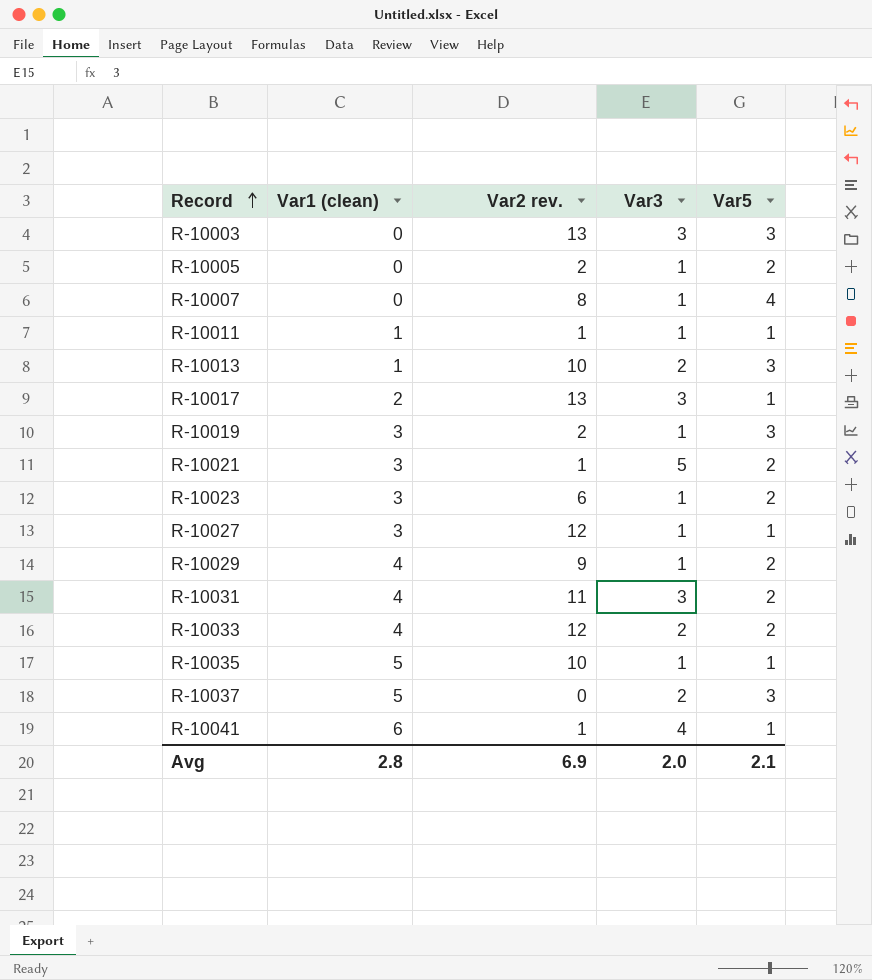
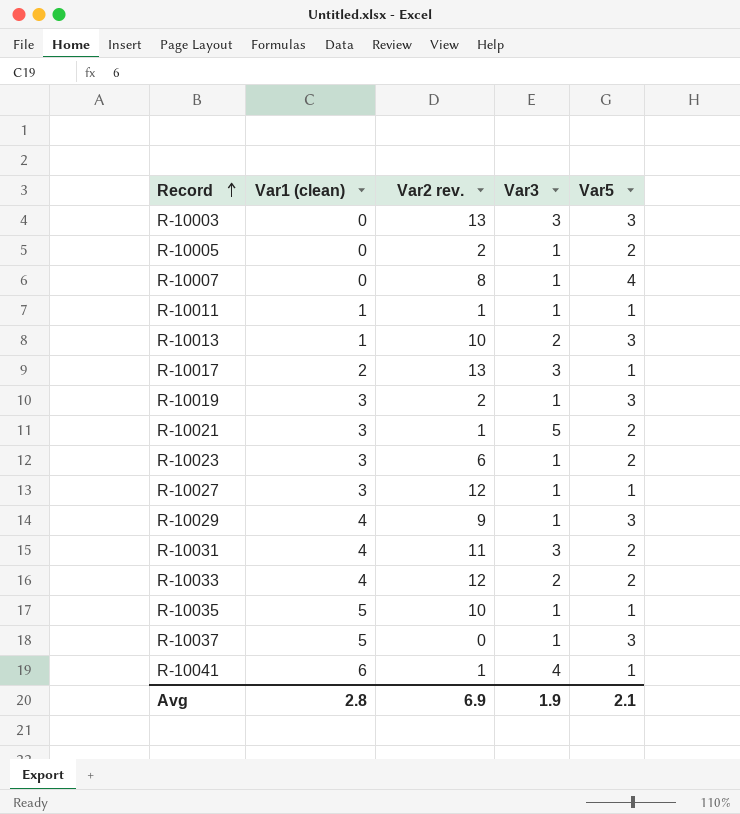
R-10029 | Var5: 2 -> 3
R-10037 | Var3: 2 -> 1
Avg | Var3: 2.0 -> 1.9

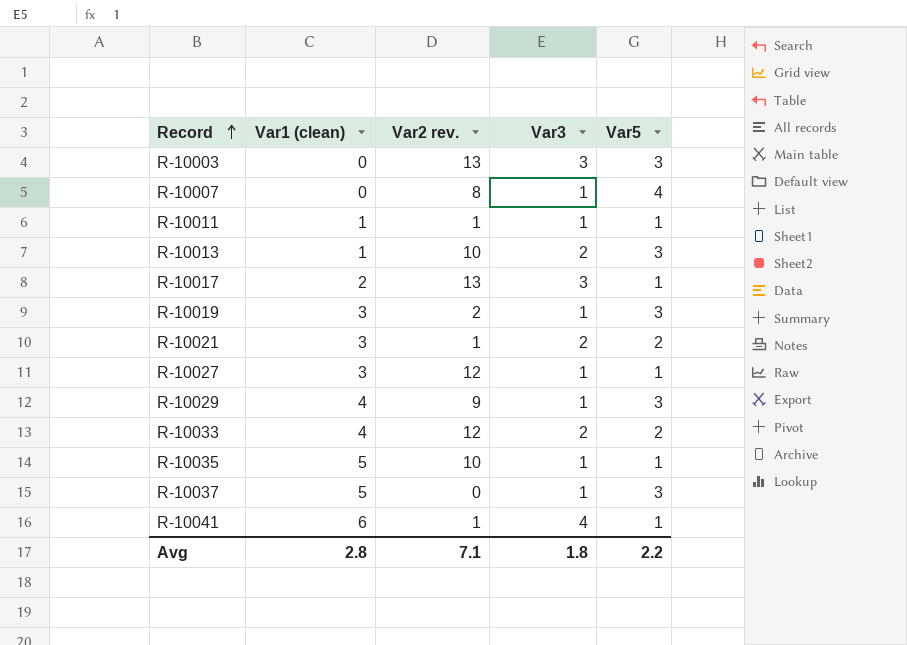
row R-10005: 0 | 2 | 1 | 2 -> none
row R-10023: 3 | 6 | 1 | 2 -> none
row R-10031: 4 | 11 | 3 | 2 -> none
R-10021 | Var3: 5 -> 2
Avg | Var2 rev.: 6.9 -> 7.1
Avg | Var3: 1.9 -> 1.8
Avg | Var5: 2.1 -> 2.2

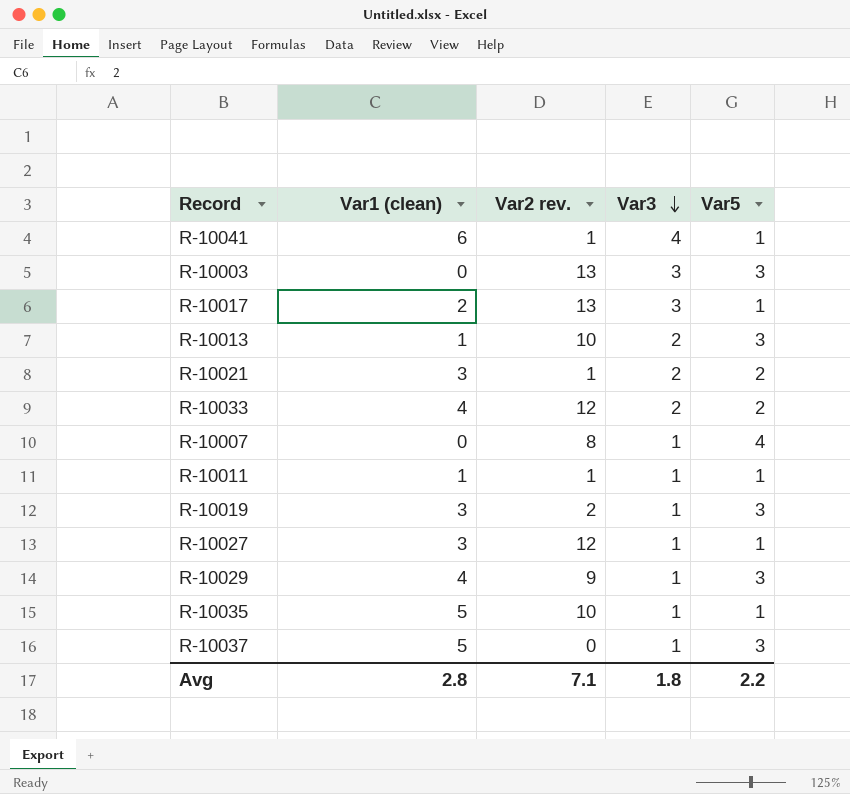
row order: Record ascending -> Var3 descending

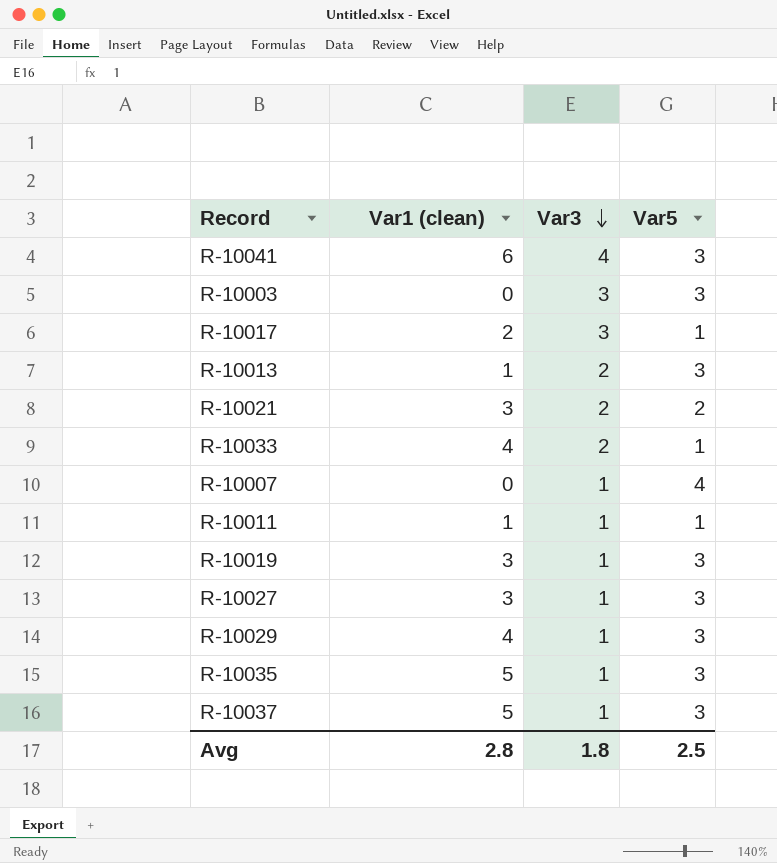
column Var2 rev. | position: 3 -> none
R-10041 | Var5: 1 -> 3
R-10033 | Var5: 2 -> 1
R-10027 | Var5: 1 -> 3
R-10035 | Var5: 1 -> 3
Avg | Var5: 2.2 -> 2.5

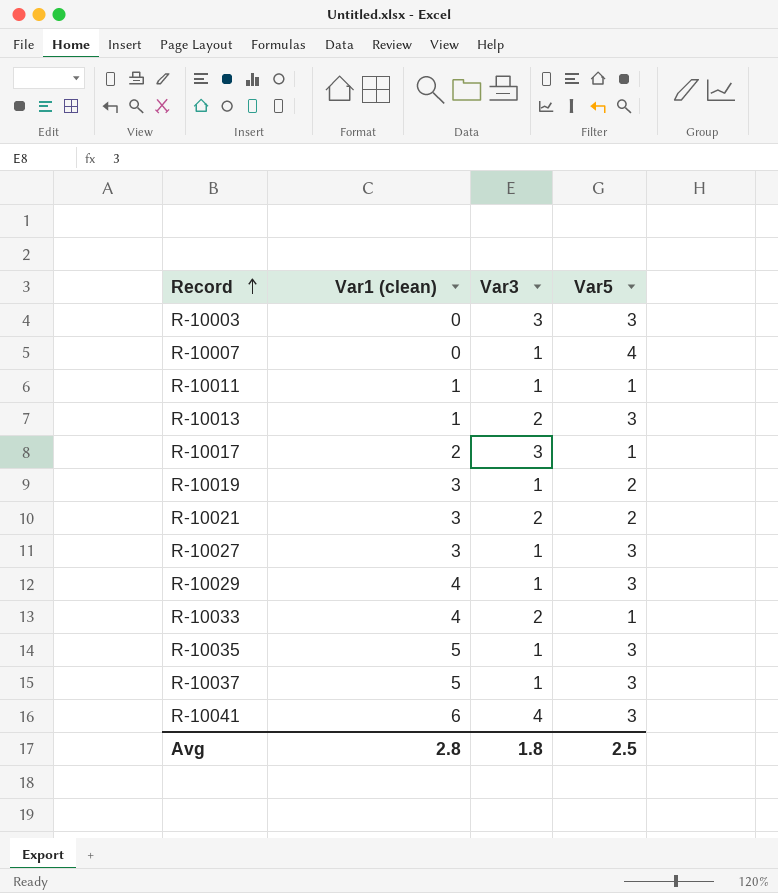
row order: Var3 descending -> Record ascending
R-10019 | Var5: 3 -> 2

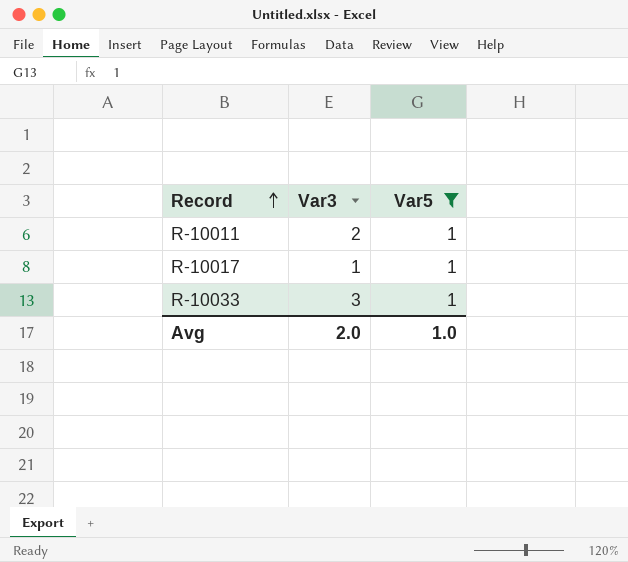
filter: none -> Var5 = 1
column Var1 (clean) | position: 2 -> none
R-10011 | Var3: 1 -> 2
R-10017 | Var3: 3 -> 1
R-10033 | Var3: 2 -> 3
Avg | Var3: 1.8 -> 2.0
Avg | Var5: 2.5 -> 1.0

